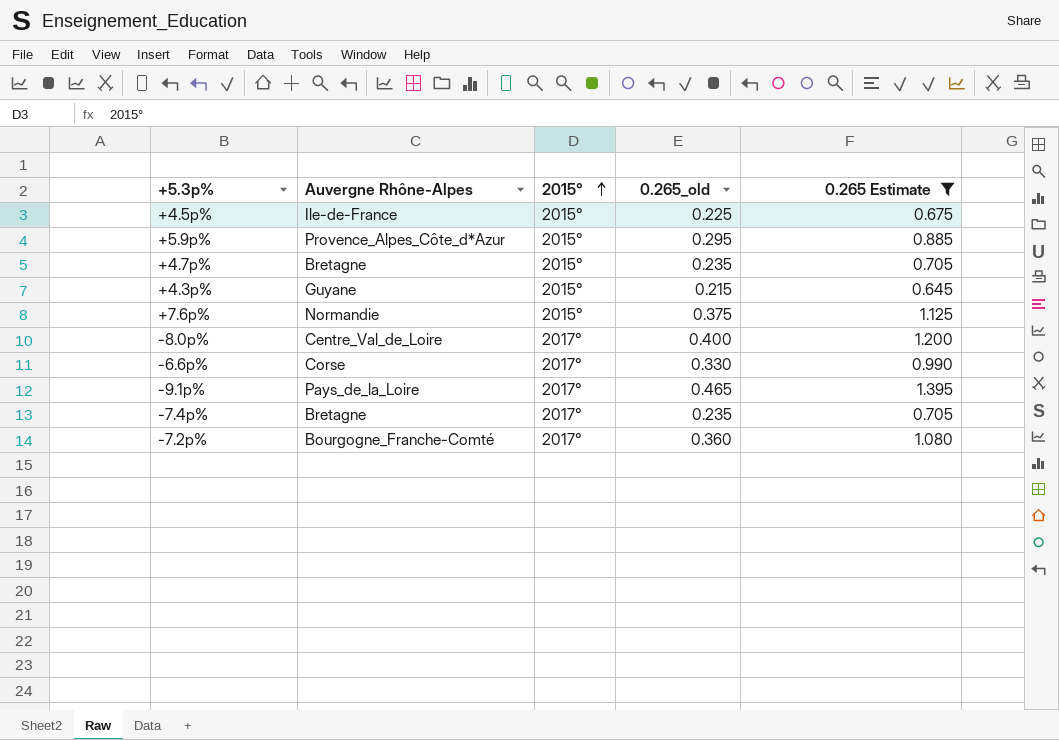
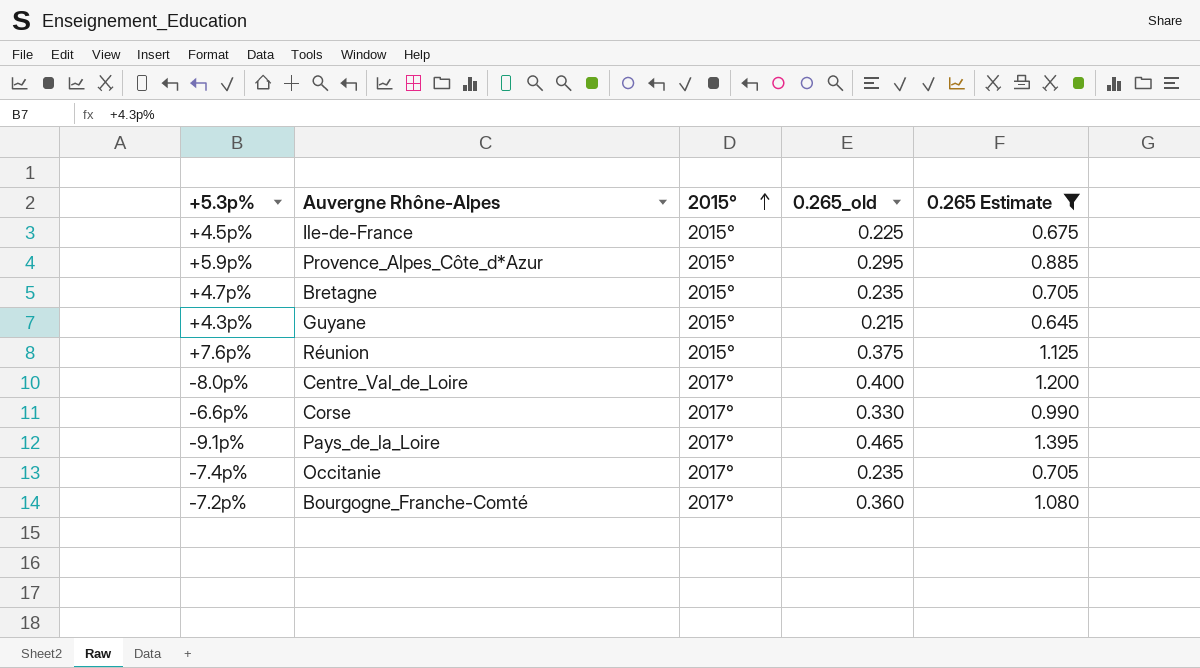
+7.6p% | Auvergne Rhône-Alpes: Normandie -> Réunion
-7.4p% | Auvergne Rhône-Alpes: Bretagne -> Occitanie

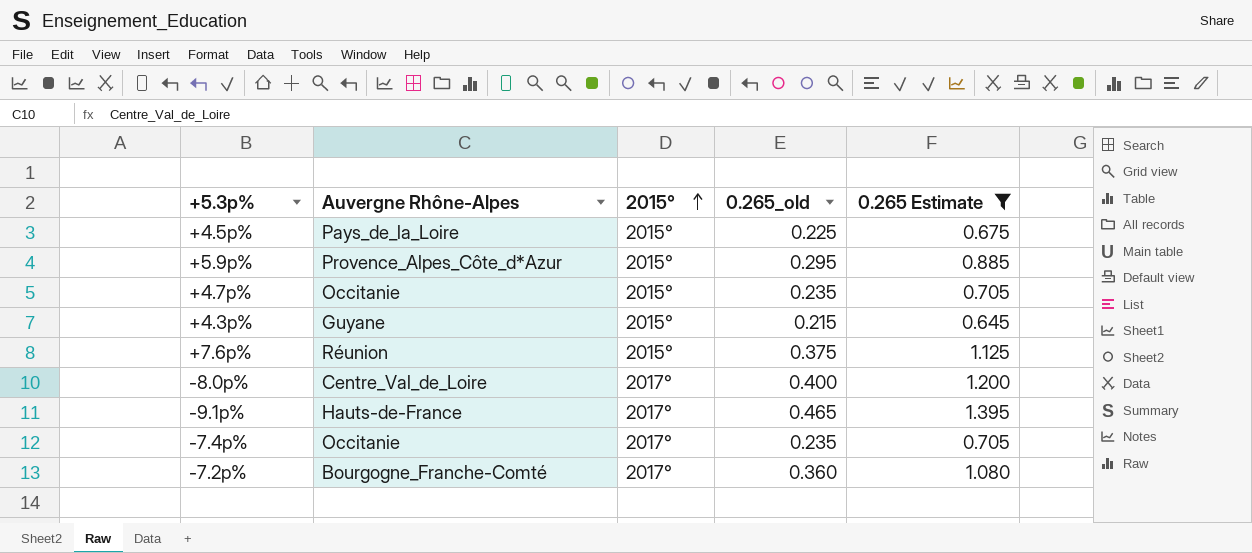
row -6.6p%: Corse | 2017° | 0.330 | 0.990 -> none
+4.5p% | Auvergne Rhône-Alpes: Ile-de-France -> Pays_de_la_Loire
+4.7p% | Auvergne Rhône-Alpes: Bretagne -> Occitanie
-9.1p% | Auvergne Rhône-Alpes: Pays_de_la_Loire -> Hauts-de-France

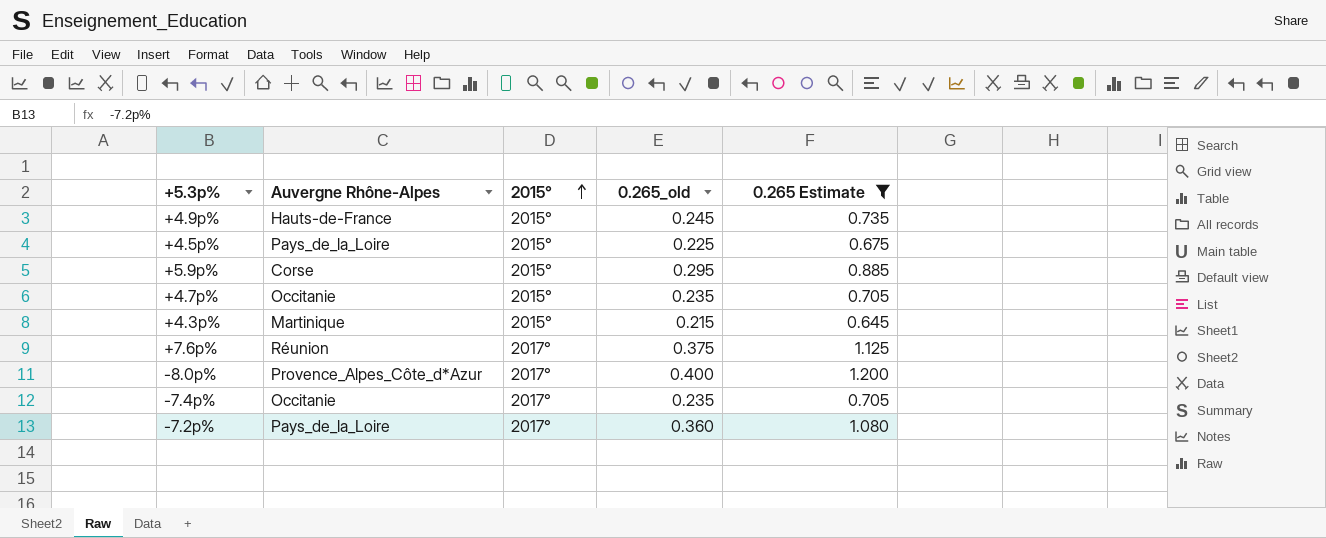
row -9.1p%: Hauts-de-France | 2017° | 0.465 | 1.395 -> none
row +4.9p%: none -> Hauts-de-France | 2015° | 0.245 | 0.735
+5.9p% | Auvergne Rhône-Alpes: Provence_Alpes_Côte_d*Azur -> Corse
+4.3p% | Auvergne Rhône-Alpes: Guyane -> Martinique
+7.6p% | 2015°: 2015° -> 2017°
-8.0p% | Auvergne Rhône-Alpes: Centre_Val_de_Loire -> Provence_Alpes_Côte_d*Azur
-7.2p% | Auvergne Rhône-Alpes: Bourgogne_Franche-Comté -> Pays_de_la_Loire

